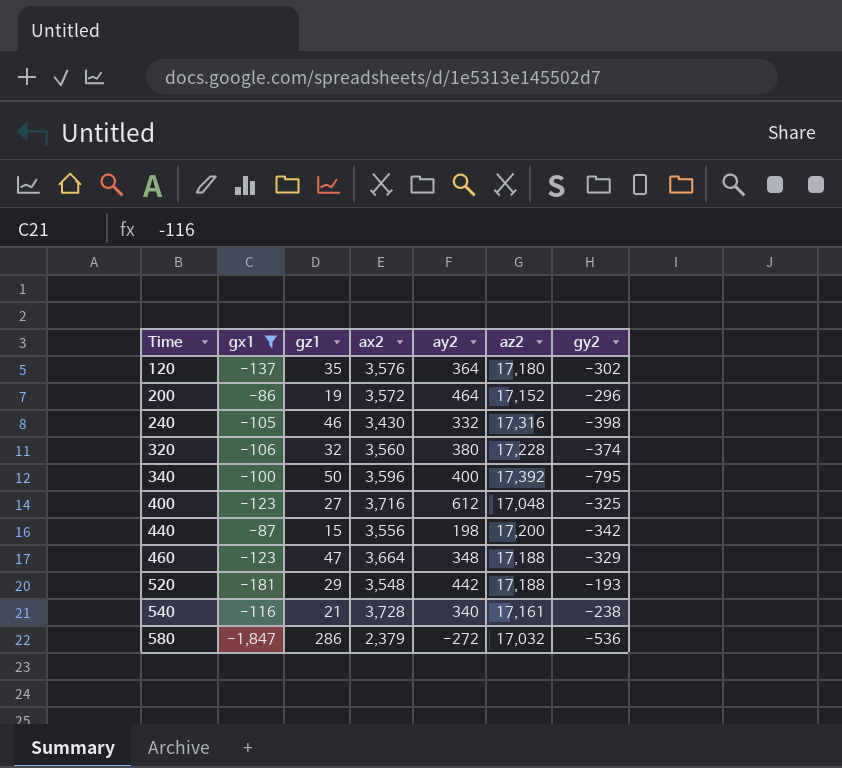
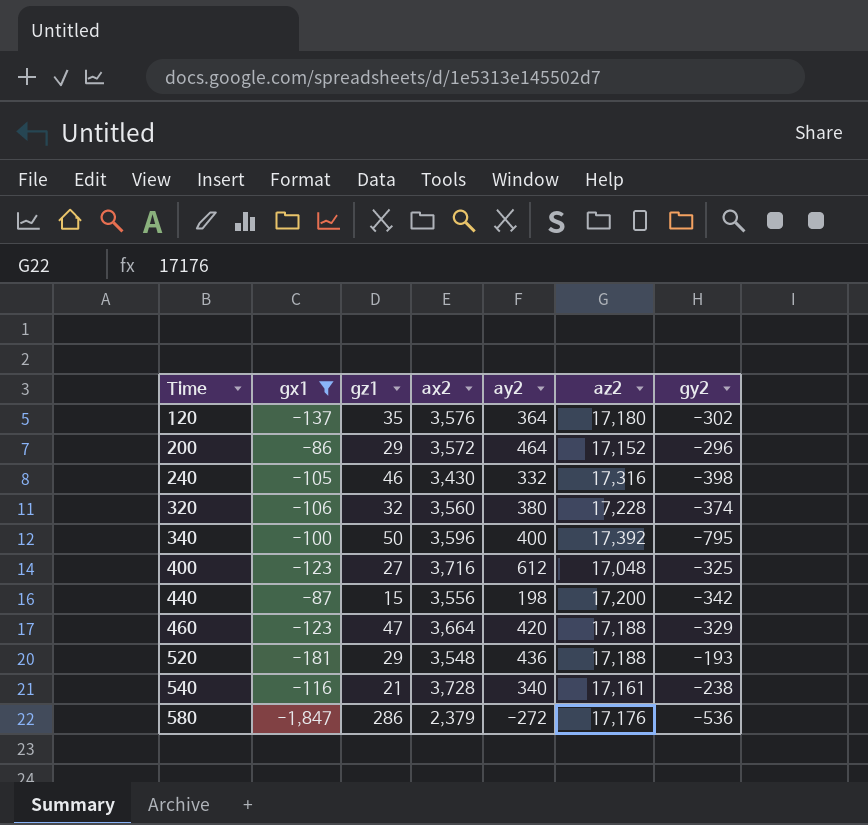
200 | gz1: 19 -> 29
460 | ay2: 348 -> 420
520 | ay2: 442 -> 436
580 | az2: 17,032 -> 17,176

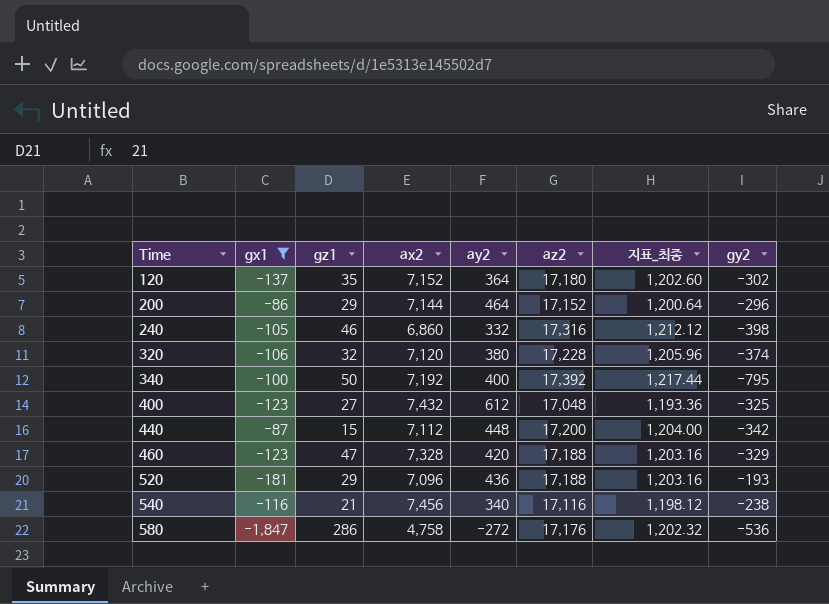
column 지표_최종 | formula: none -> [az2] * 0.07
120 | ax2: 3,576 -> 7,152
200 | ax2: 3,572 -> 7,144
240 | ax2: 3,430 -> 6,860
320 | ax2: 3,560 -> 7,120
340 | ax2: 3,596 -> 7,192
400 | ax2: 3,716 -> 7,432
440 | ax2: 3,556 -> 7,112
440 | ay2: 198 -> 448
460 | ax2: 3,664 -> 7,328
520 | ax2: 3,548 -> 7,096
540 | ax2: 3,728 -> 7,456
540 | az2: 17,161 -> 17,116
580 | ax2: 2,379 -> 4,758

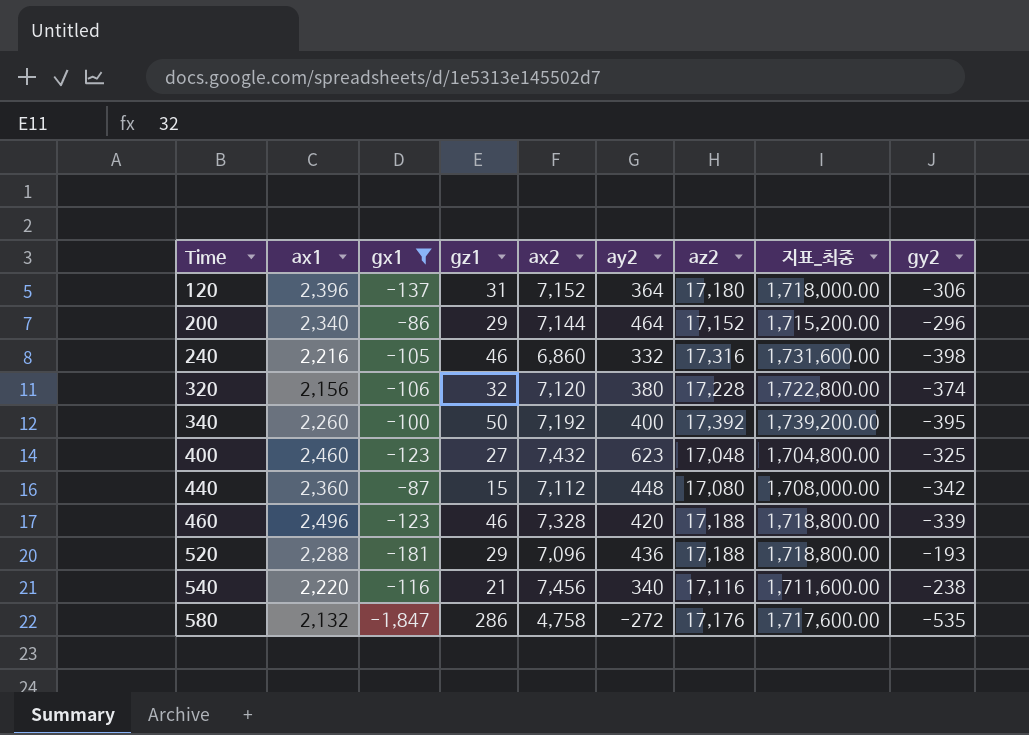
column ax1 | position: none -> 2
column 지표_최종 | formula: [az2] * 0.07 -> [az2] * 100
120 | gz1: 35 -> 31
120 | gy2: -302 -> -306
340 | gy2: -795 -> -395
400 | ay2: 612 -> 623
440 | az2: 17,200 -> 17,080
460 | gz1: 47 -> 46
460 | gy2: -329 -> -339
580 | gy2: -536 -> -535

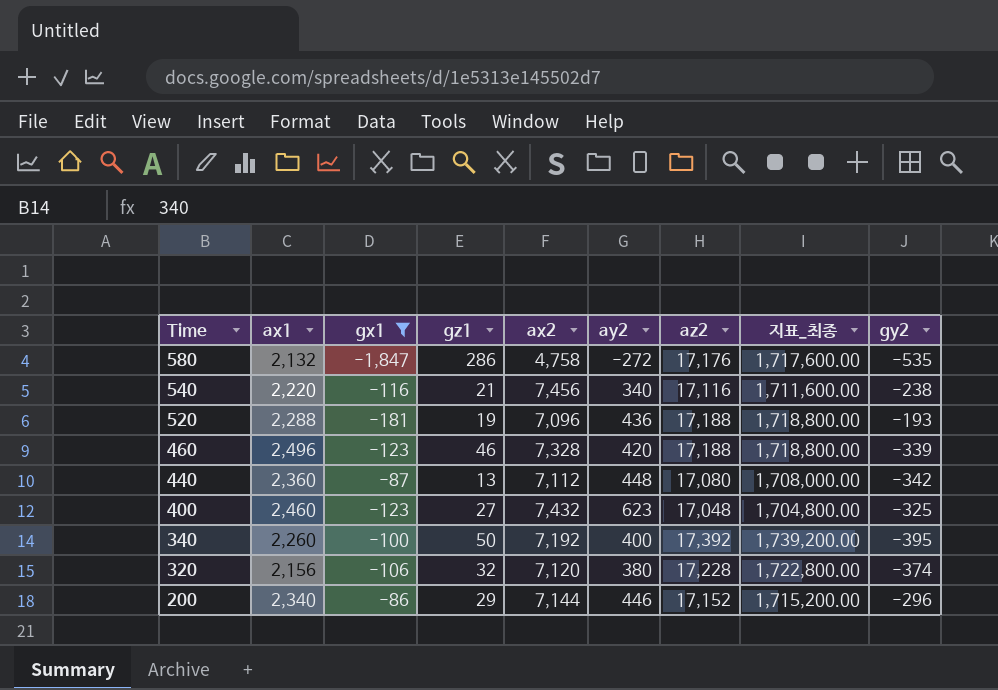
row order: Time ascending -> Time descending
row 120: 2,396 | -137 | 31 | 7,152 | 364 | 17,180 | 1,718,000.00 | -306 -> none
row 240: 2,216 | -105 | 46 | 6,860 | 332 | 17,316 | 1,731,600.00 | -398 -> none
520 | gz1: 29 -> 19
440 | gz1: 15 -> 13
200 | ay2: 464 -> 446

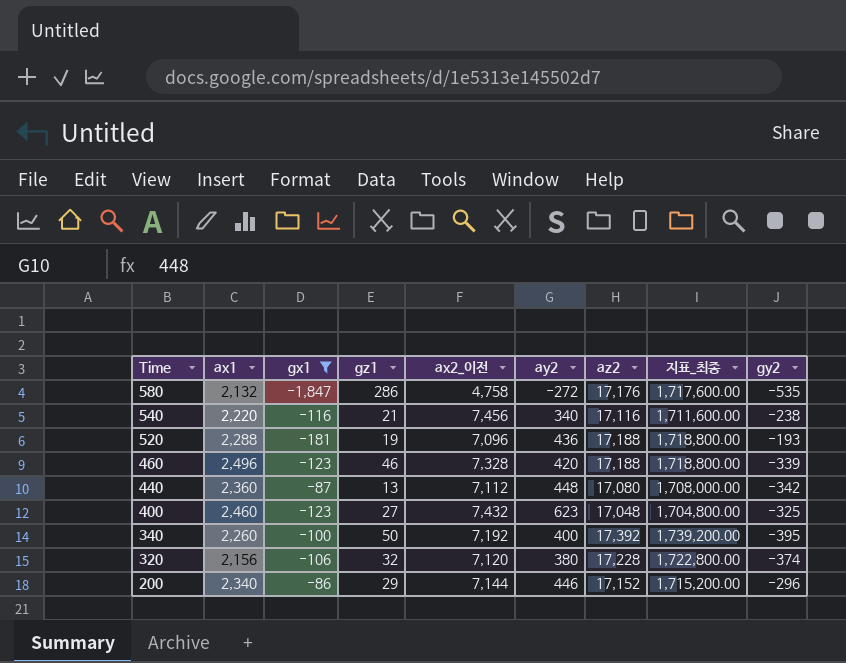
column name: ax2 -> ax2_이전

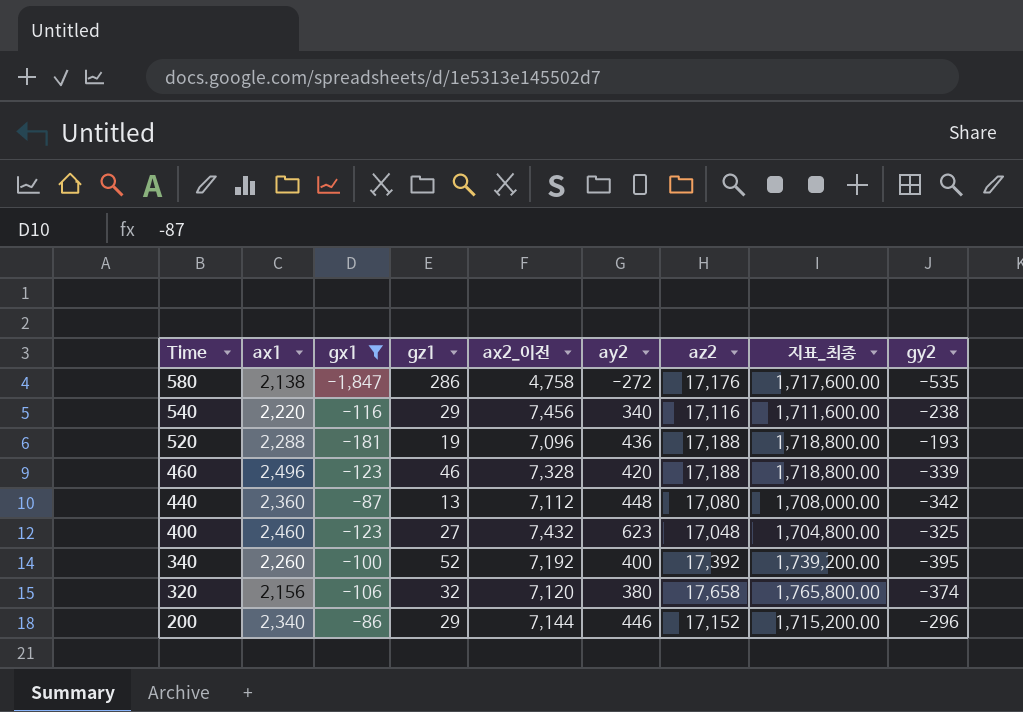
580 | ax1: 2,132 -> 2,138
540 | gz1: 21 -> 29
340 | gz1: 50 -> 52
320 | az2: 17,228 -> 17,658
320 | 지표_최종: 1,722,800.00 -> 1,765,800.00

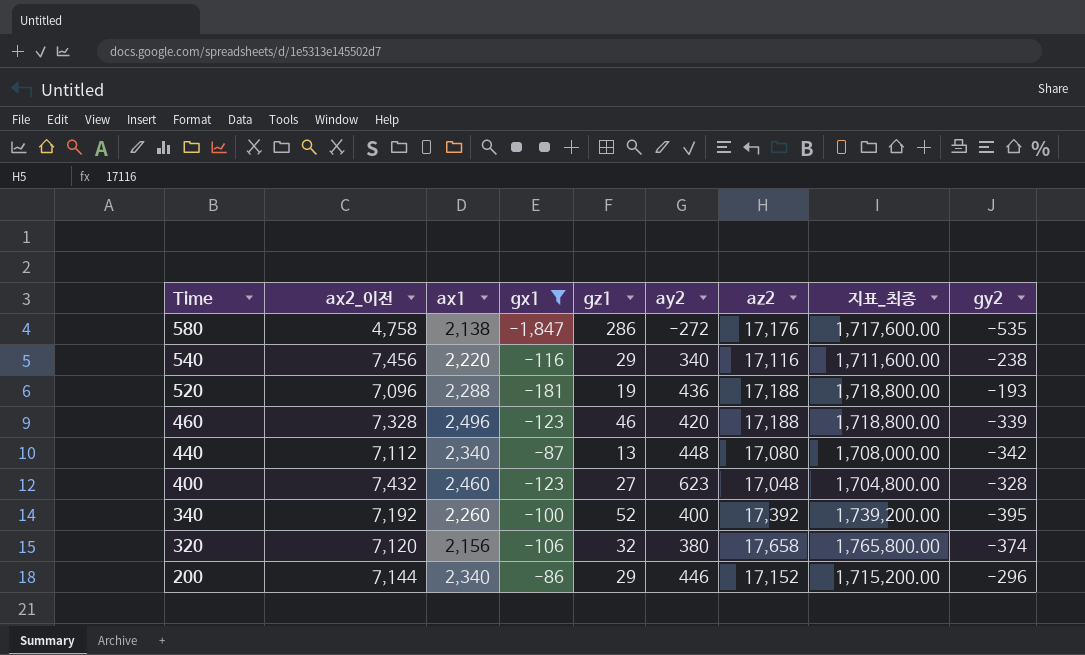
column ax2_이전 | position: 5 -> 2
440 | ax1: 2,360 -> 2,340
400 | gy2: -325 -> -328

